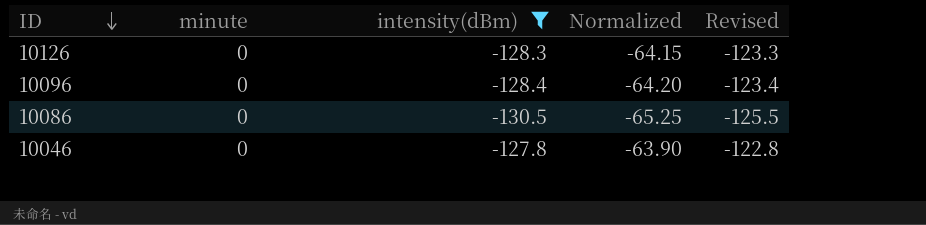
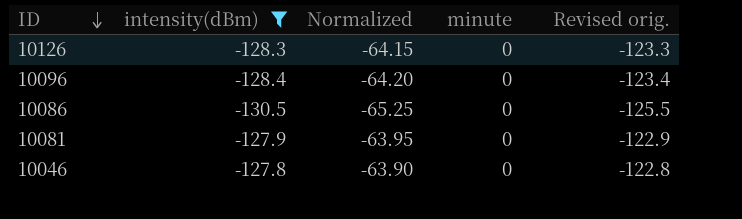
column minute | position: 2 -> 4
column name: Revised -> Revised orig.
row 10081: none -> -127.9 | -63.95 | 0 | -122.9

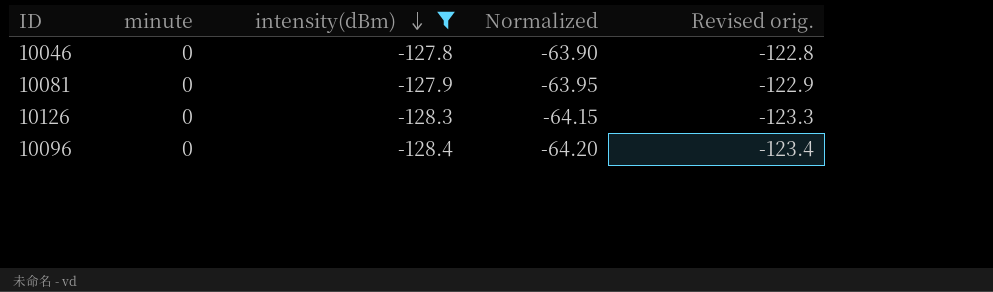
row order: ID descending -> intensity(dBm) descending
column minute | position: 4 -> 2
row 10086: -130.5 | -65.25 | 0 | -125.5 -> none

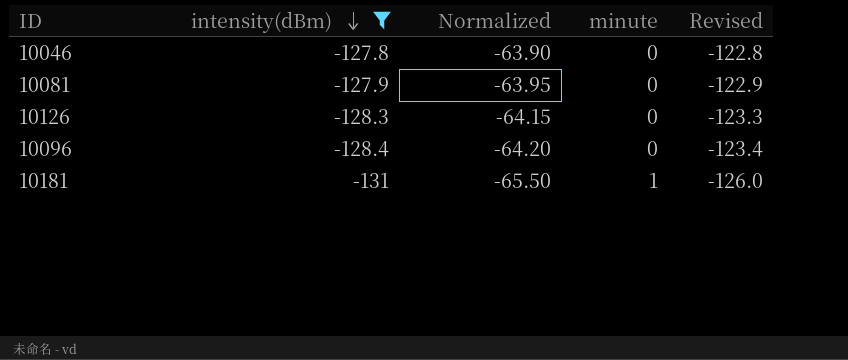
column minute | position: 2 -> 4
column name: Revised orig. -> Revised
row 10181: none -> -131 | -65.50 | 1 | -126.0

